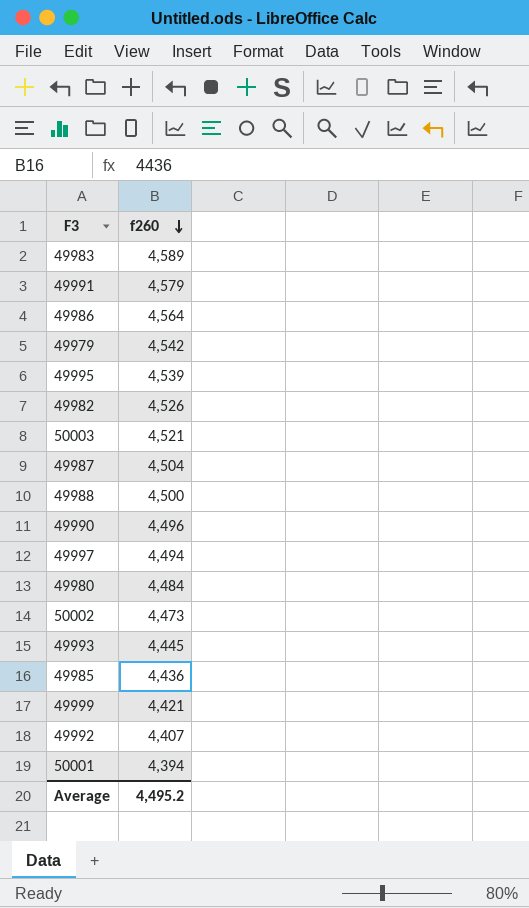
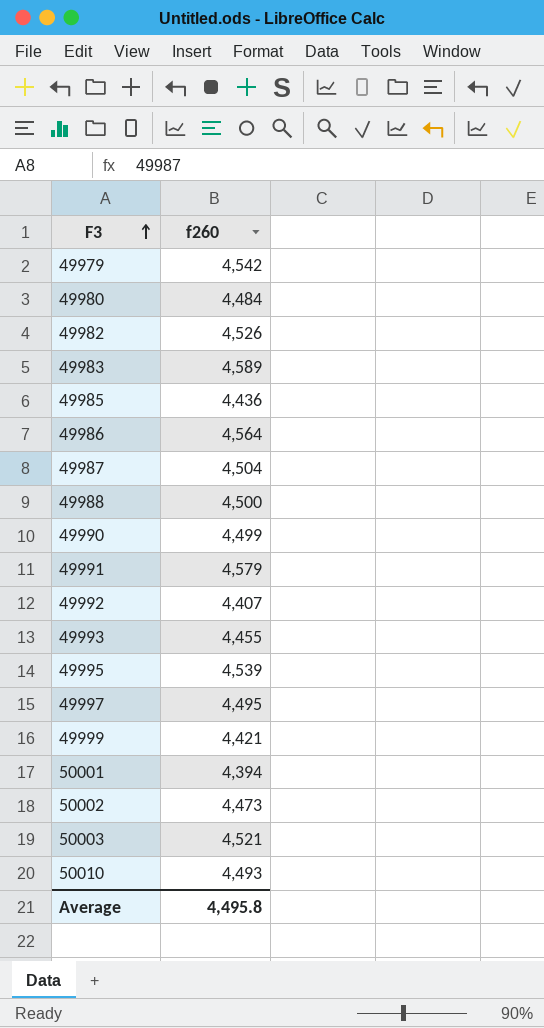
row order: f260 descending -> F3 ascending
49990 | f260: 4,496 -> 4,499
49993 | f260: 4,445 -> 4,455
49997 | f260: 4,494 -> 4,495
row 50010: none -> 4,493
Average | f260: 4,495.2 -> 4,495.8

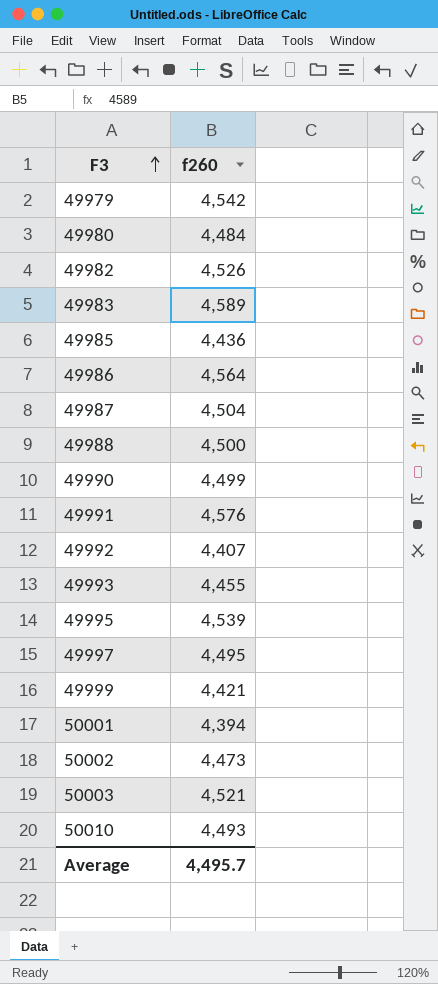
49991 | f260: 4,579 -> 4,576
Average | f260: 4,495.8 -> 4,495.7

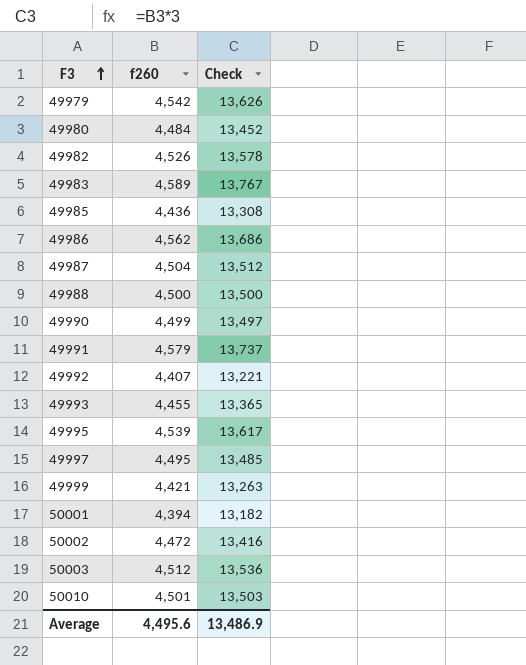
column Check | formula: none -> [f260] * 3
49986 | f260: 4,564 -> 4,562
49991 | f260: 4,576 -> 4,579
50002 | f260: 4,473 -> 4,472
50003 | f260: 4,521 -> 4,512
50010 | f260: 4,493 -> 4,501
Average | f260: 4,495.7 -> 4,495.6

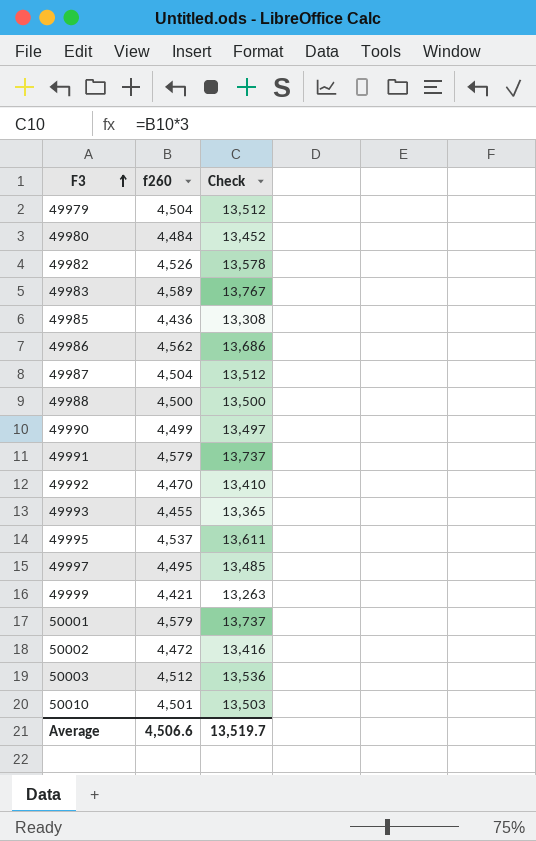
49979 | f260: 4,542 -> 4,504
49979 | Check: 13,626 -> 13,512
49992 | f260: 4,407 -> 4,470
49992 | Check: 13,221 -> 13,410
49995 | f260: 4,539 -> 4,537
49995 | Check: 13,617 -> 13,611
50001 | f260: 4,394 -> 4,579
50001 | Check: 13,182 -> 13,737
Average | f260: 4,495.6 -> 4,506.6
Average | Check: 13,486.9 -> 13,519.7

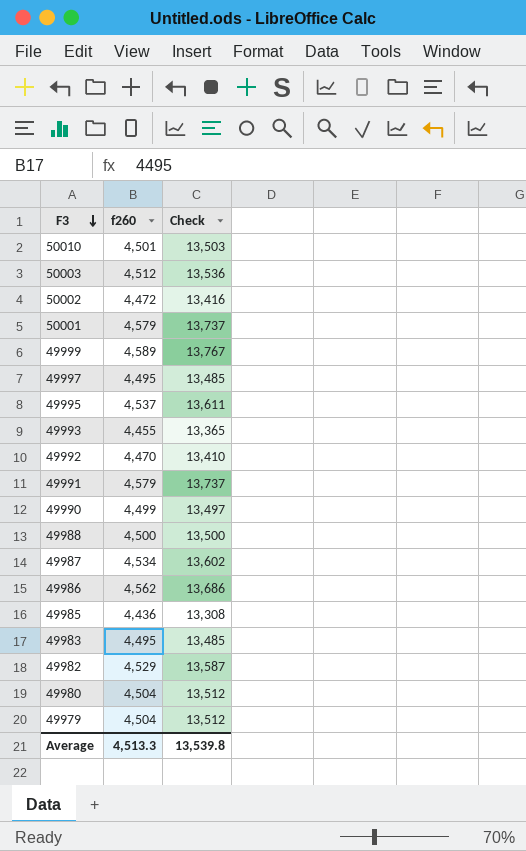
row order: F3 ascending -> F3 descending
49999 | f260: 4,421 -> 4,589
49999 | Check: 13,263 -> 13,767
49987 | f260: 4,504 -> 4,534
49987 | Check: 13,512 -> 13,602
49983 | f260: 4,589 -> 4,495
49983 | Check: 13,767 -> 13,485
49982 | f260: 4,526 -> 4,529
49982 | Check: 13,578 -> 13,587
49980 | f260: 4,484 -> 4,504
49980 | Check: 13,452 -> 13,512
Average | f260: 4,506.6 -> 4,513.3
Average | Check: 13,519.7 -> 13,539.8

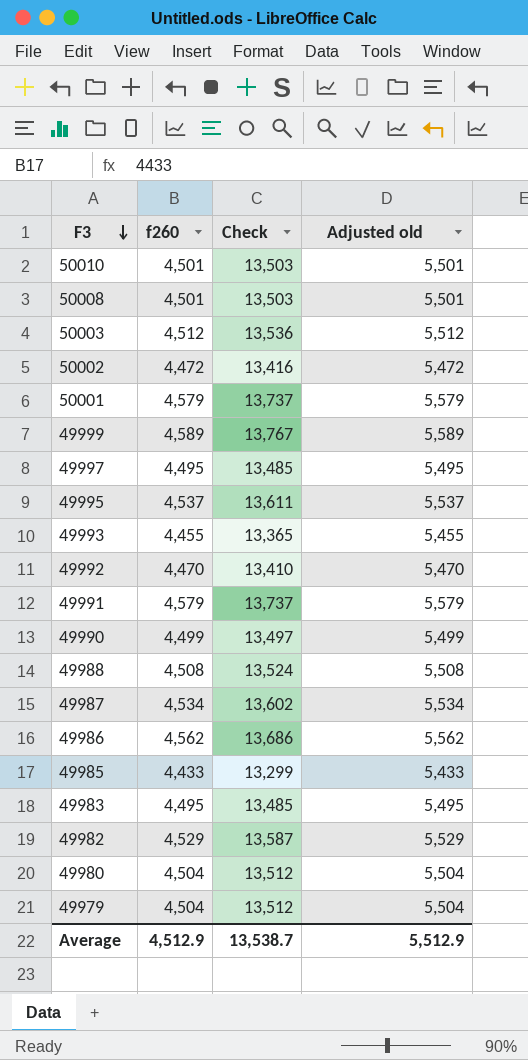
column Adjusted old | formula: none -> [f260] + 1000
row 50008: none -> 4,501 | 13,503 | 5,501
49988 | f260: 4,500 -> 4,508
49988 | Check: 13,500 -> 13,524
49985 | f260: 4,436 -> 4,433
49985 | Check: 13,308 -> 13,299
Average | f260: 4,513.3 -> 4,512.9
Average | Check: 13,539.8 -> 13,538.7

